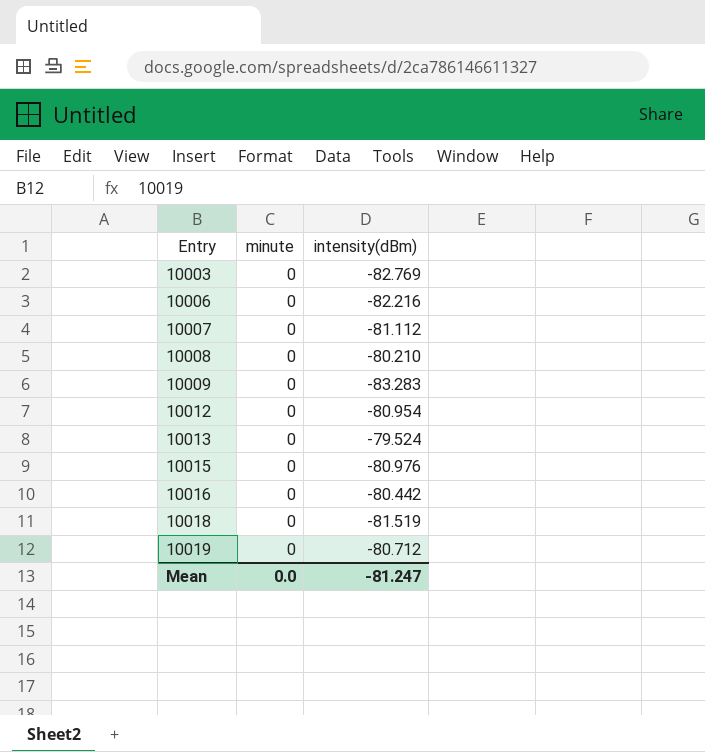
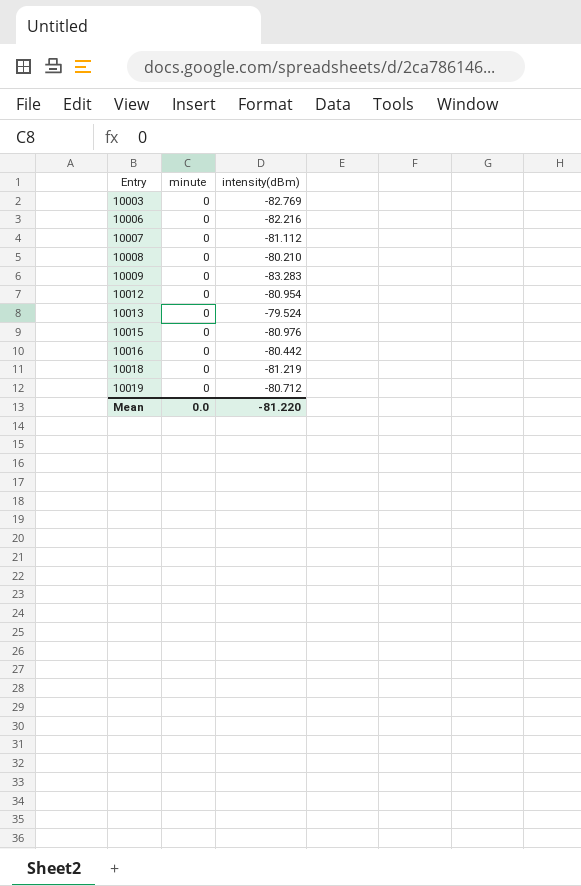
10018 | intensity(dBm): -81.519 -> -81.219
Mean | intensity(dBm): -81.247 -> -81.220

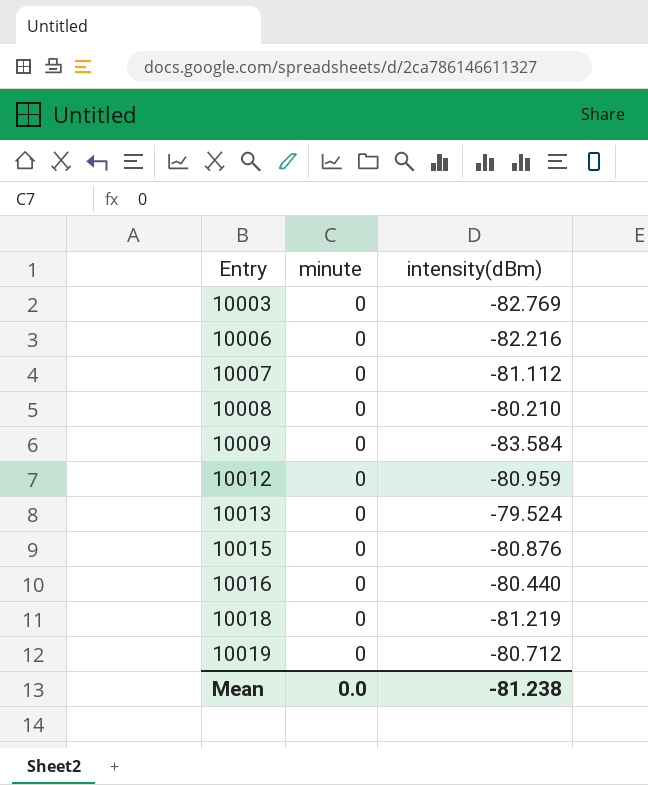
10009 | intensity(dBm): -83.283 -> -83.584
10012 | intensity(dBm): -80.954 -> -80.959
10015 | intensity(dBm): -80.976 -> -80.876
10016 | intensity(dBm): -80.442 -> -80.440
Mean | intensity(dBm): -81.220 -> -81.238

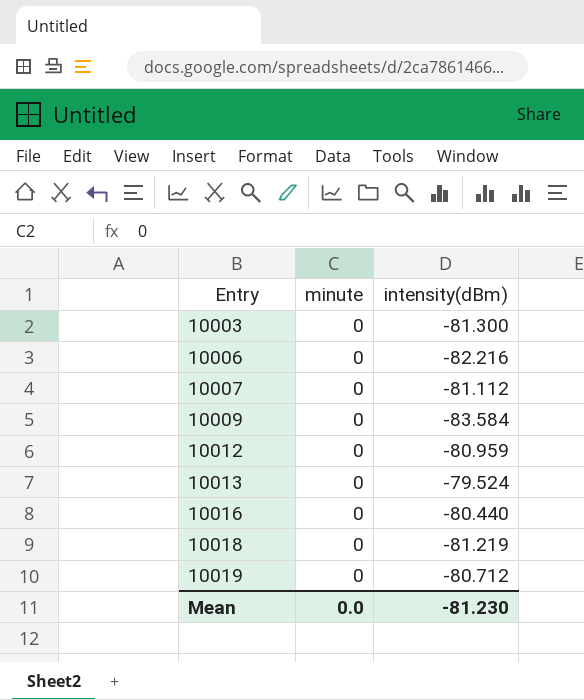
row 10008: 0 | -80.210 -> none
row 10015: 0 | -80.876 -> none
10003 | intensity(dBm): -82.769 -> -81.300
Mean | intensity(dBm): -81.238 -> -81.230

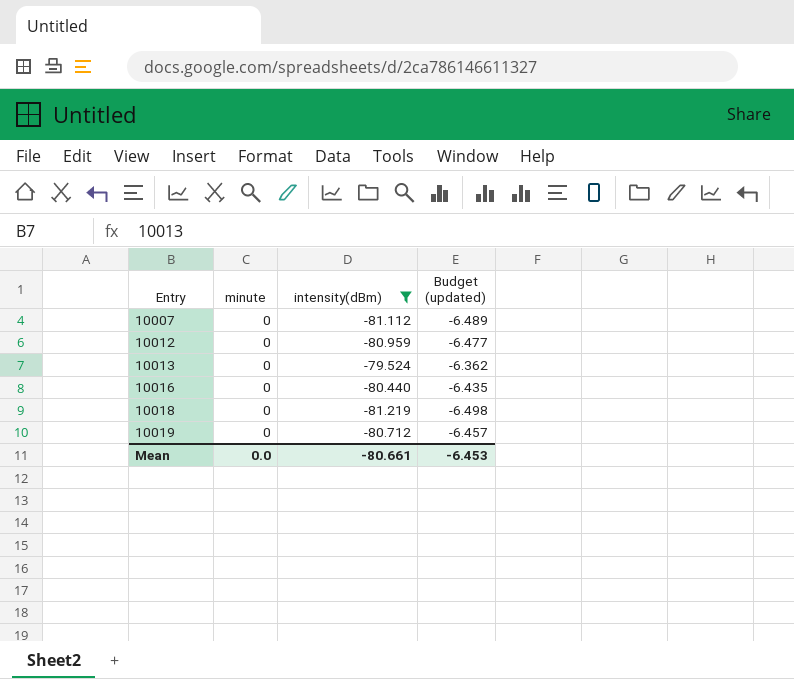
filter: none -> intensity(dBm) >= -81.219
column Budget (updated) | formula: none -> [intensity(dBm)] * 0.08
Mean | intensity(dBm): -81.230 -> -80.661

